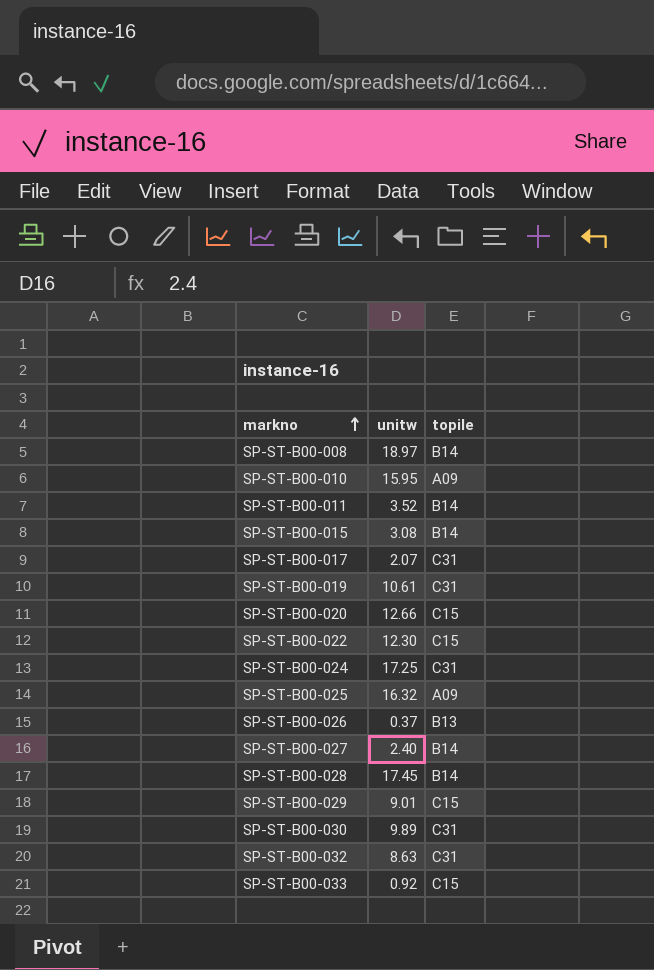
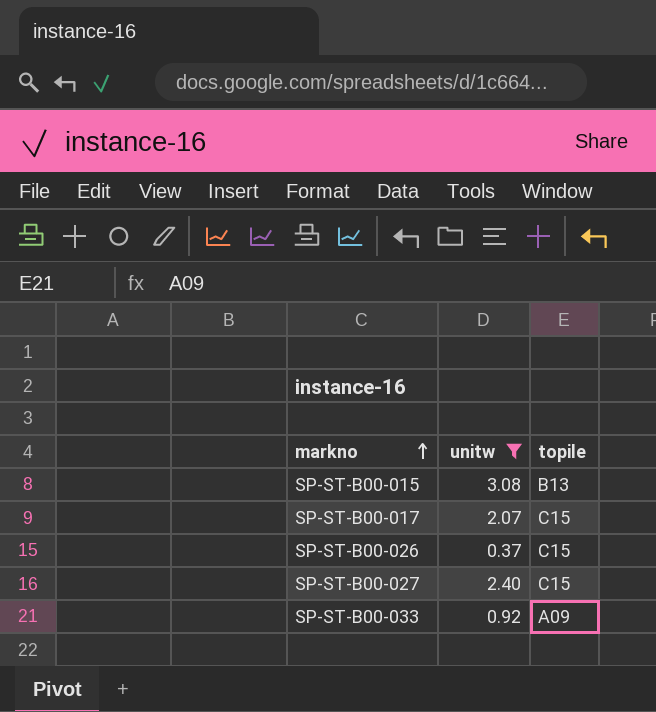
filter: none -> unitw <= 3.08
SP-ST-B00-015 | topile: B14 -> B13
SP-ST-B00-017 | topile: C31 -> C15
SP-ST-B00-026 | topile: B13 -> C15
SP-ST-B00-027 | topile: B14 -> C15
SP-ST-B00-033 | topile: C15 -> A09

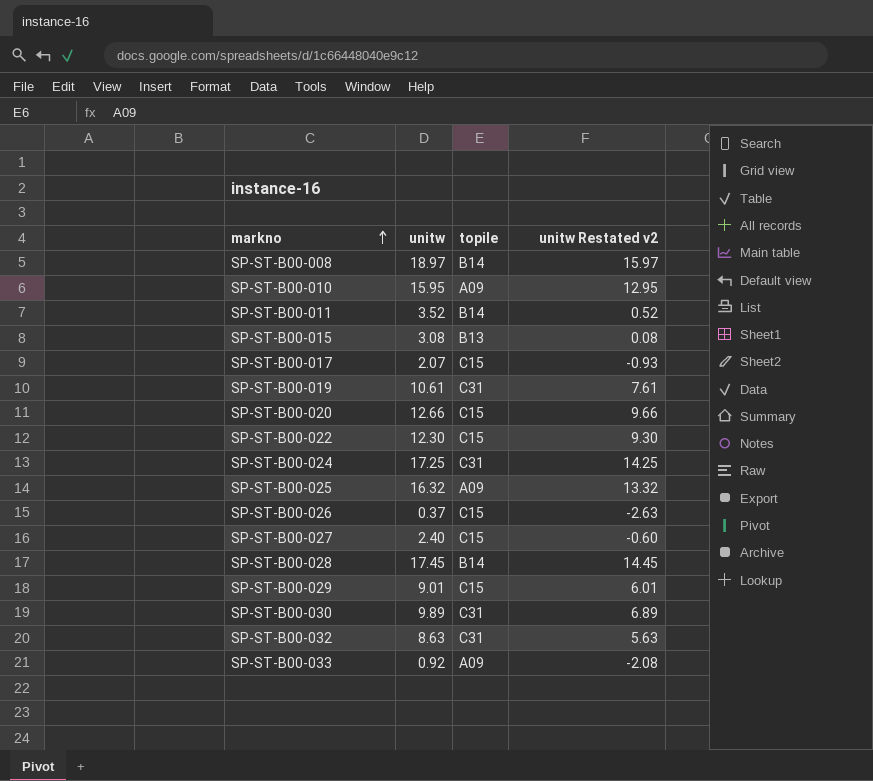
filter: unitw <= 3.08 -> none
column unitw Restated v2 | formula: none -> [unitw] - 3

